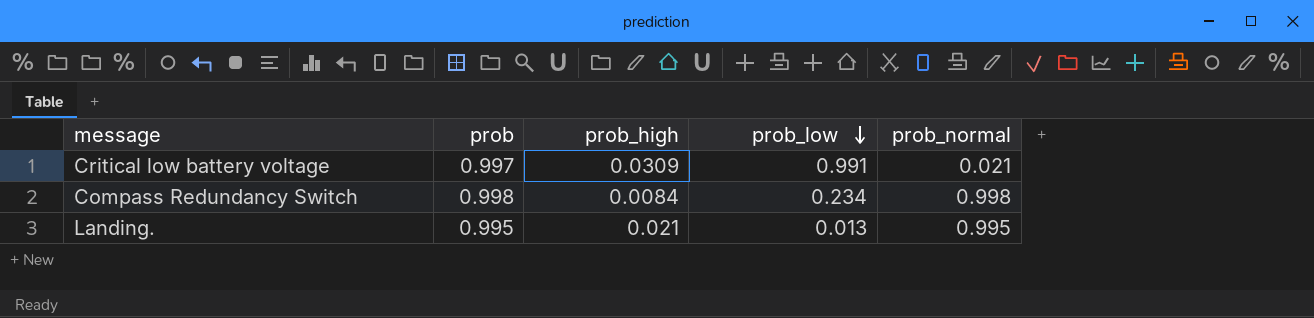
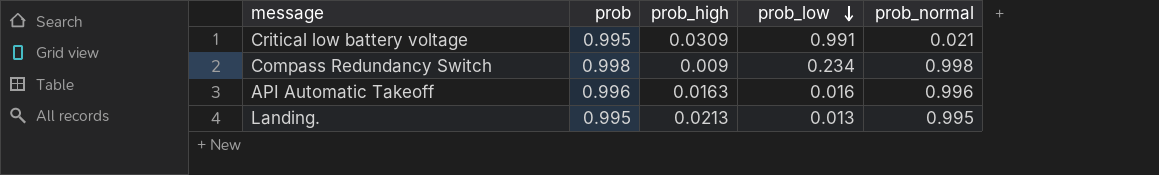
Critical low battery voltage | prob: 0.997 -> 0.995
Compass Redundancy Switch | prob_high: 0.0084 -> 0.009
row API Automatic Takeoff: none -> 0.996 | 0.0163 | 0.016 | 0.996
Landing. | prob_high: 0.021 -> 0.0213

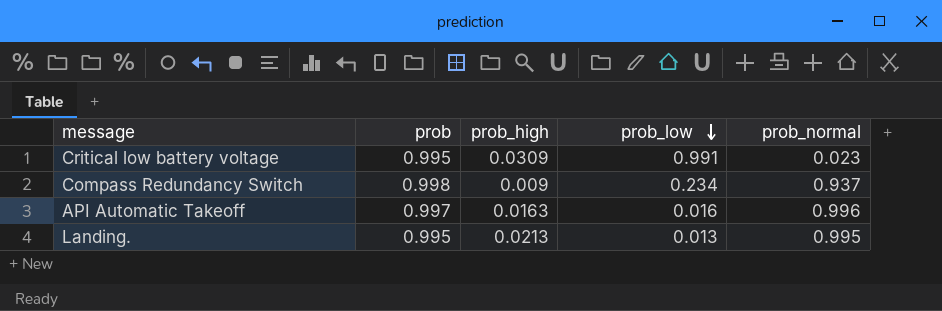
Critical low battery voltage | prob_normal: 0.021 -> 0.023
Compass Redundancy Switch | prob_normal: 0.998 -> 0.937
API Automatic Takeoff | prob: 0.996 -> 0.997

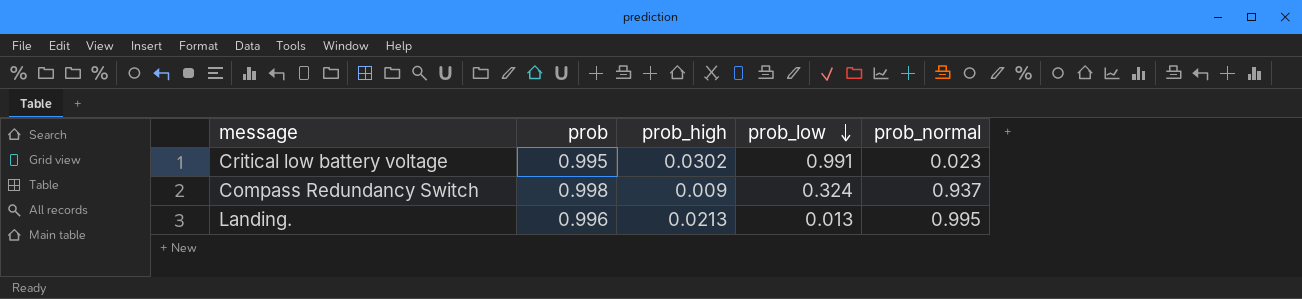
row API Automatic Takeoff: 0.997 | 0.0163 | 0.016 | 0.996 -> none
Critical low battery voltage | prob_high: 0.0309 -> 0.0302
Compass Redundancy Switch | prob_low: 0.234 -> 0.324
Landing. | prob: 0.995 -> 0.996

